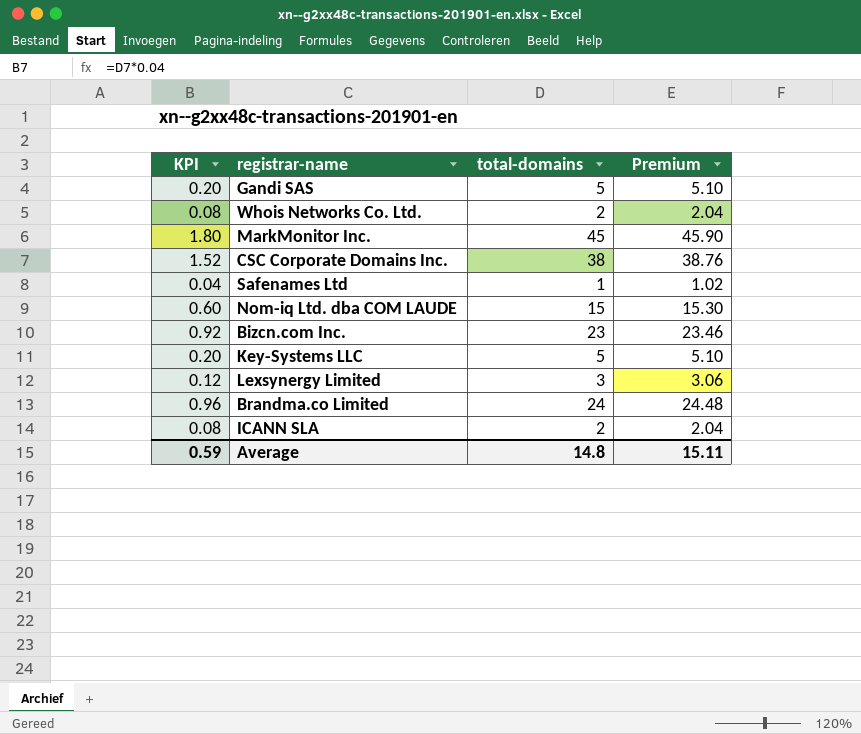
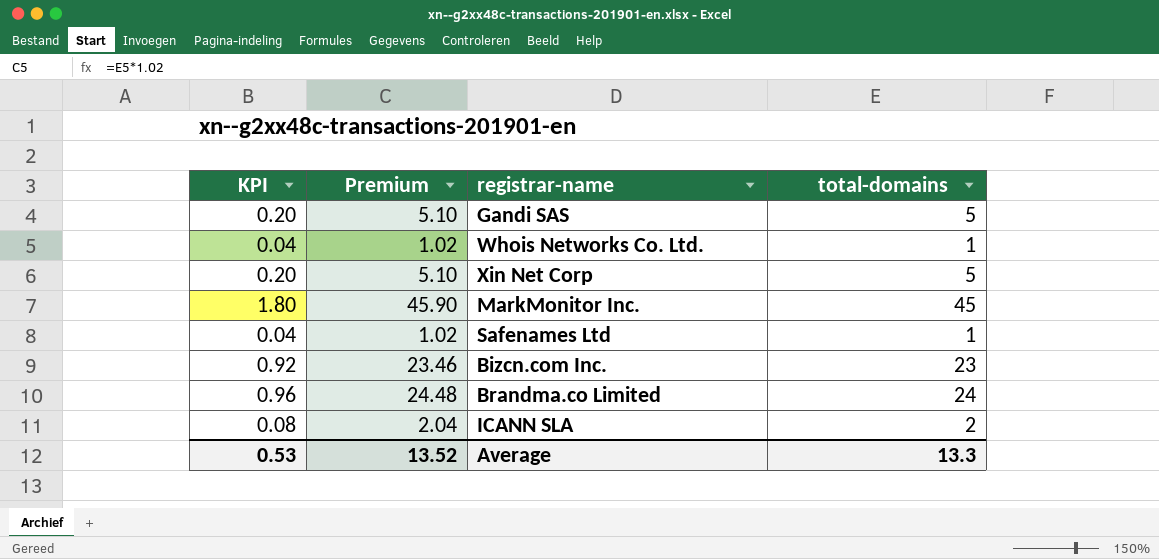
column Premium | position: 4 -> 2
row CSC Corporate Domains Inc.: 1.52 | 38 | 38.76 -> none
row Nom-iq Ltd. dba COM LAUDE: 0.60 | 15 | 15.30 -> none
row Key-Systems LLC: 0.20 | 5 | 5.10 -> none
row Lexsynergy Limited: 0.12 | 3 | 3.06 -> none
Whois Networks Co. Ltd. | KPI: 0.08 -> 0.04
Whois Networks Co. Ltd. | Premium: 2.04 -> 1.02
Whois Networks Co. Ltd. | total-domains: 2 -> 1
row Xin Net Corp: none -> 0.20 | 5.10 | 5
Average | KPI: 0.59 -> 0.53
Average | Premium: 15.11 -> 13.52
Average | total-domains: 14.8 -> 13.3

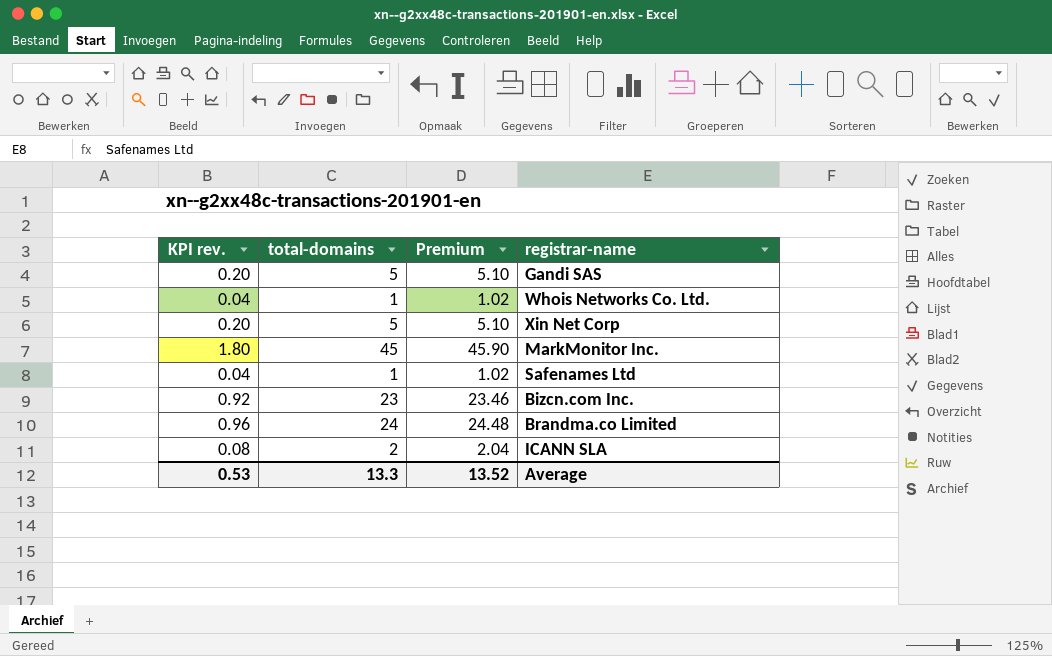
column name: KPI -> KPI rev.
column total-domains | position: 4 -> 2

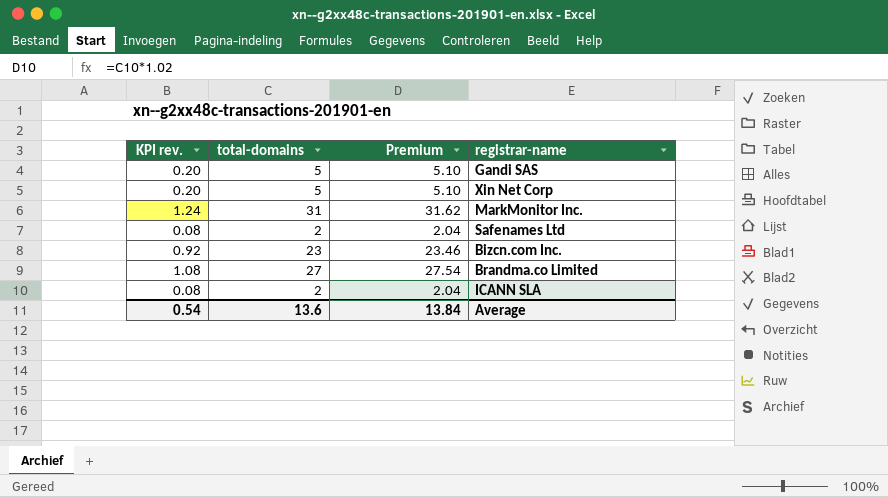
row Whois Networks Co. Ltd.: 0.04 | 1 | 1.02 -> none
MarkMonitor Inc. | KPI rev.: 1.80 -> 1.24
MarkMonitor Inc. | total-domains: 45 -> 31
MarkMonitor Inc. | Premium: 45.90 -> 31.62
Safenames Ltd | KPI rev.: 0.04 -> 0.08
Safenames Ltd | total-domains: 1 -> 2
Safenames Ltd | Premium: 1.02 -> 2.04
Brandma.co Limited | KPI rev.: 0.96 -> 1.08
Brandma.co Limited | total-domains: 24 -> 27
Brandma.co Limited | Premium: 24.48 -> 27.54
Average | KPI rev.: 0.53 -> 0.54
Average | total-domains: 13.3 -> 13.6
Average | Premium: 13.52 -> 13.84

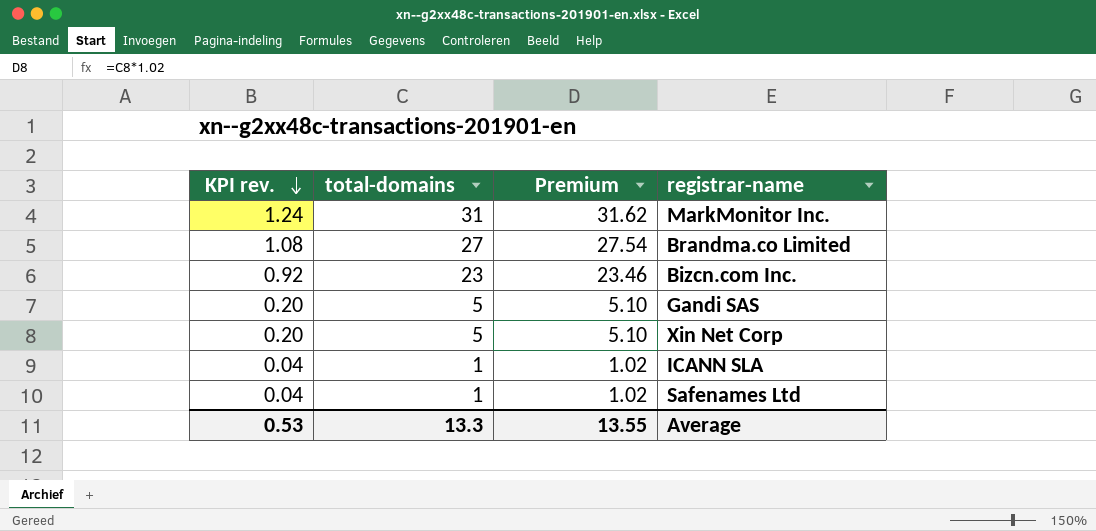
row order: none -> KPI rev. descending
ICANN SLA | KPI rev.: 0.08 -> 0.04
ICANN SLA | total-domains: 2 -> 1
ICANN SLA | Premium: 2.04 -> 1.02
Safenames Ltd | KPI rev.: 0.08 -> 0.04
Safenames Ltd | total-domains: 2 -> 1
Safenames Ltd | Premium: 2.04 -> 1.02
Average | KPI rev.: 0.54 -> 0.53
Average | total-domains: 13.6 -> 13.3
Average | Premium: 13.84 -> 13.55

